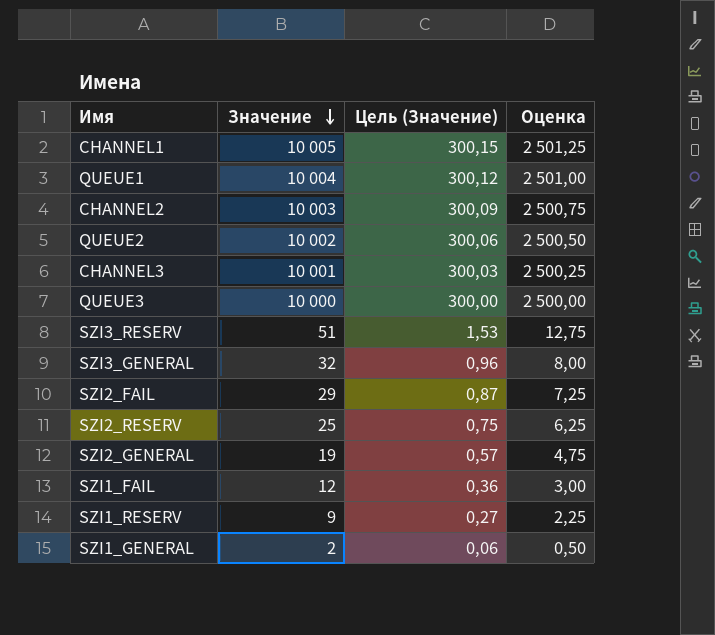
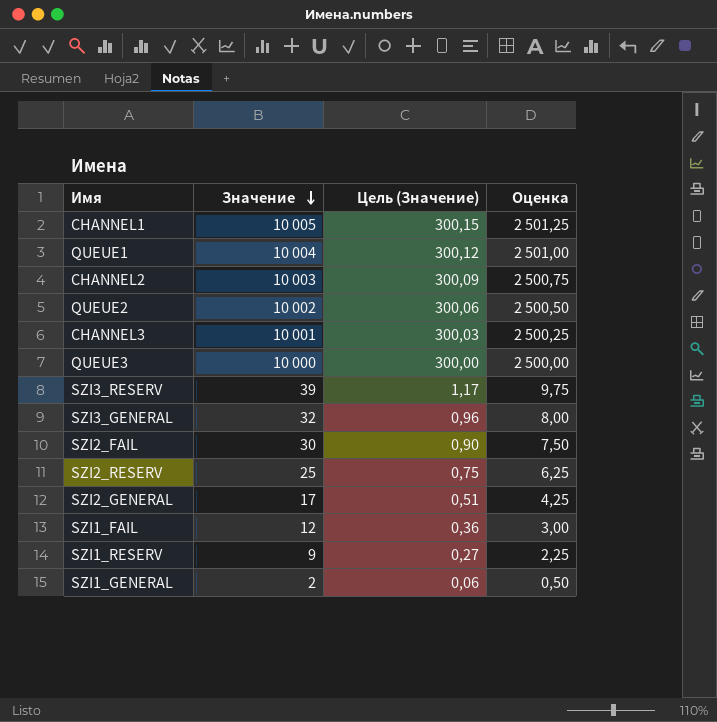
SZI3_RESERV | Значение: 51 -> 39
SZI3_RESERV | Цель (Значение): 1,53 -> 1,17
SZI3_RESERV | Оценка: 12,75 -> 9,75
SZI2_FAIL | Значение: 29 -> 30
SZI2_FAIL | Цель (Значение): 0,87 -> 0,90
SZI2_FAIL | Оценка: 7,25 -> 7,50
SZI2_GENERAL | Значение: 19 -> 17
SZI2_GENERAL | Цель (Значение): 0,57 -> 0,51
SZI2_GENERAL | Оценка: 4,75 -> 4,25

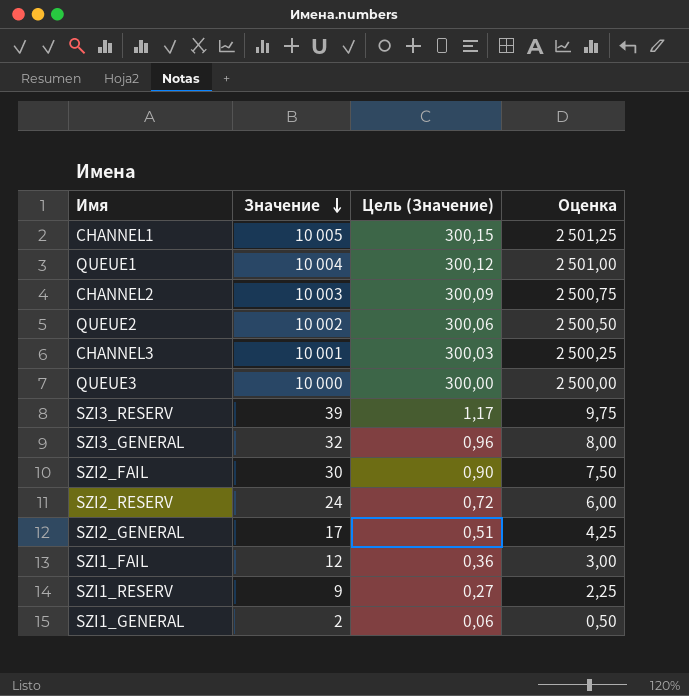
SZI2_RESERV | Значение: 25 -> 24
SZI2_RESERV | Цель (Значение): 0,75 -> 0,72
SZI2_RESERV | Оценка: 6,25 -> 6,00

